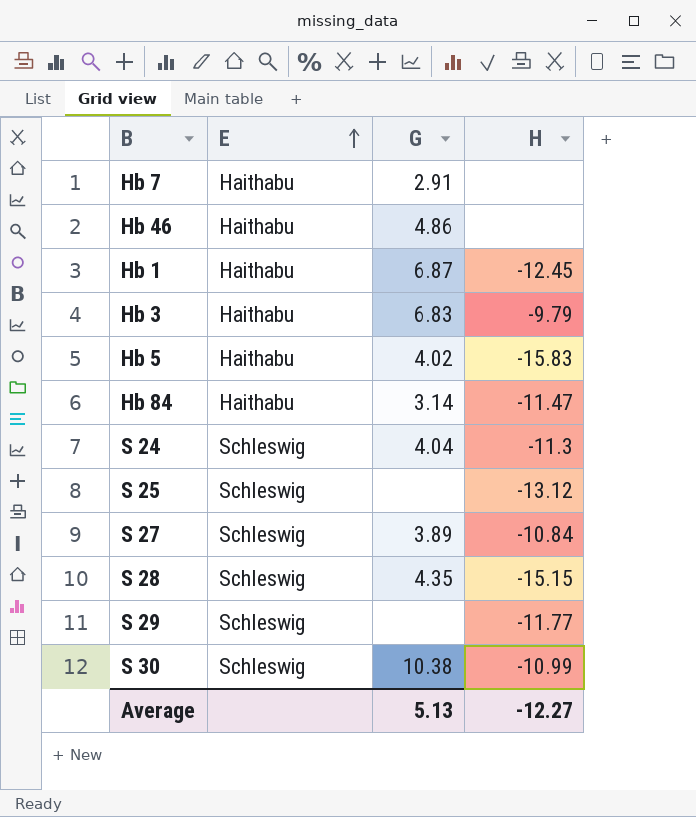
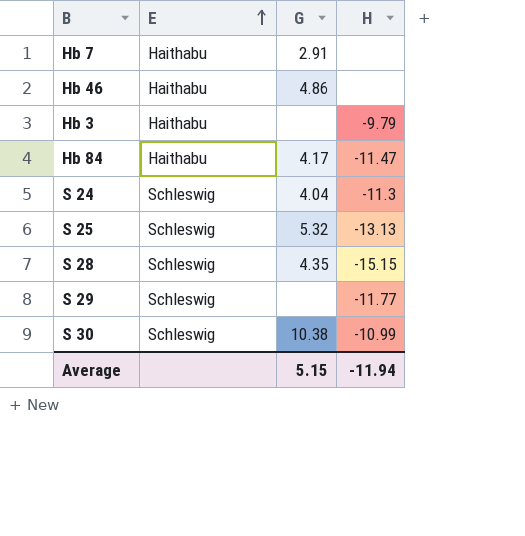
row Hb 1: Haithabu | 6.87 | -12.45 -> none
row Hb 5: Haithabu | 4.02 | -15.83 -> none
row S 27: Schleswig | 3.89 | -10.84 -> none
Hb 3 | G: 6.83 -> none
Hb 84 | G: 3.14 -> 4.17
S 25 | G: none -> 5.32
S 25 | H: -13.12 -> -13.13
Average | G: 5.13 -> 5.15
Average | H: -12.27 -> -11.94

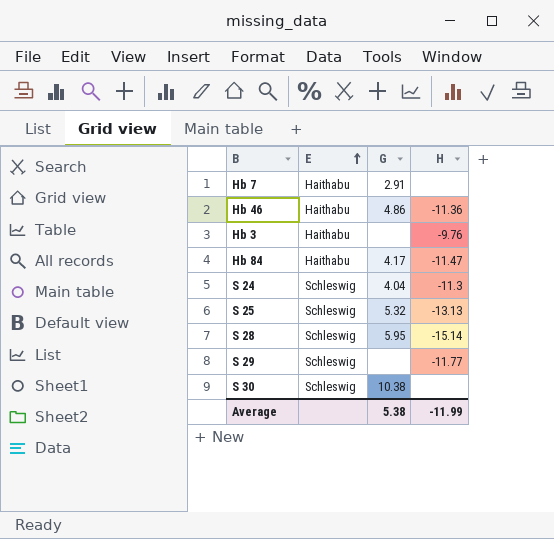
Hb 46 | H: none -> -11.36
Hb 3 | H: -9.79 -> -9.76
S 28 | G: 4.35 -> 5.95
S 28 | H: -15.15 -> -15.14
S 30 | H: -10.99 -> none
Average | G: 5.15 -> 5.38
Average | H: -11.94 -> -11.99

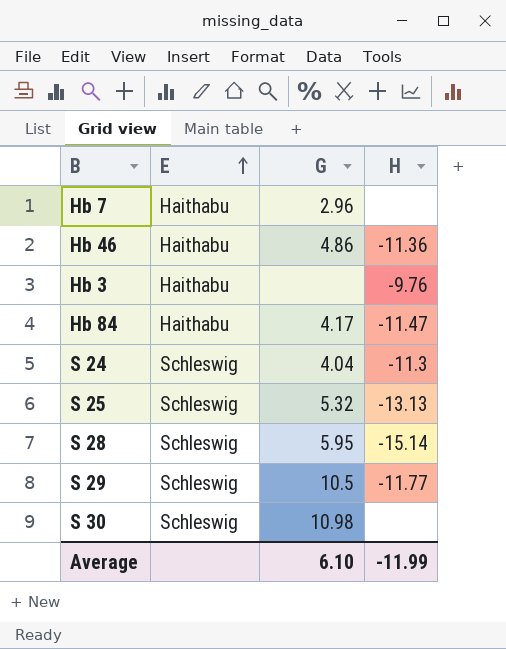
Hb 7 | G: 2.91 -> 2.96
S 29 | G: none -> 10.5
S 30 | G: 10.38 -> 10.98
Average | G: 5.38 -> 6.10

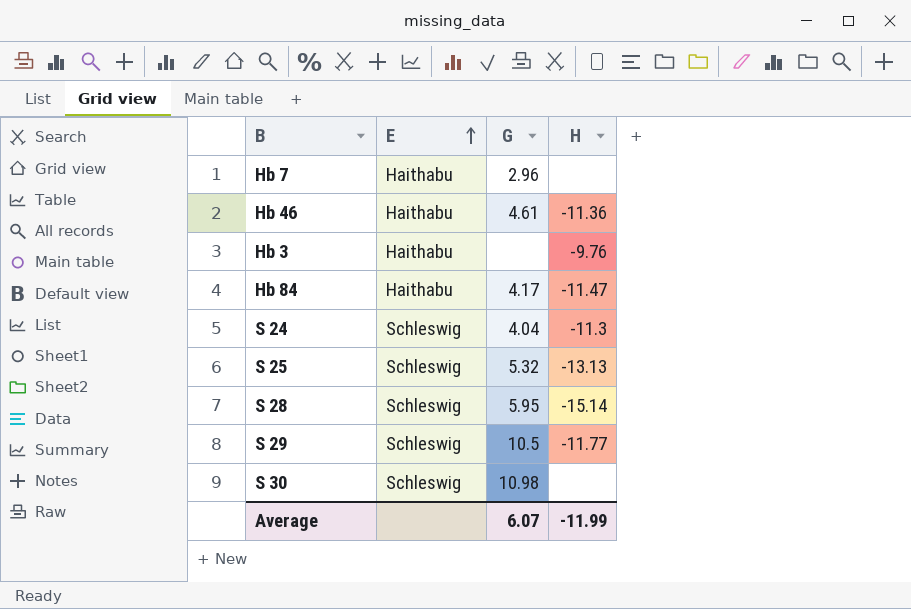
Hb 46 | G: 4.86 -> 4.61
Average | G: 6.10 -> 6.07

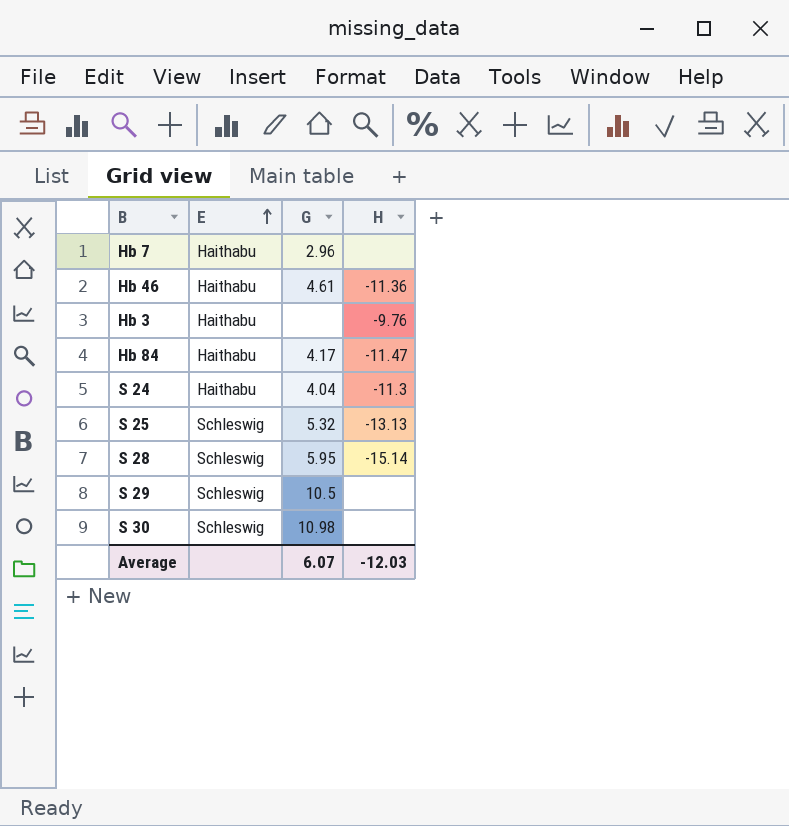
S 24 | E: Schleswig -> Haithabu
S 29 | H: -11.77 -> none
Average | H: -11.99 -> -12.03

